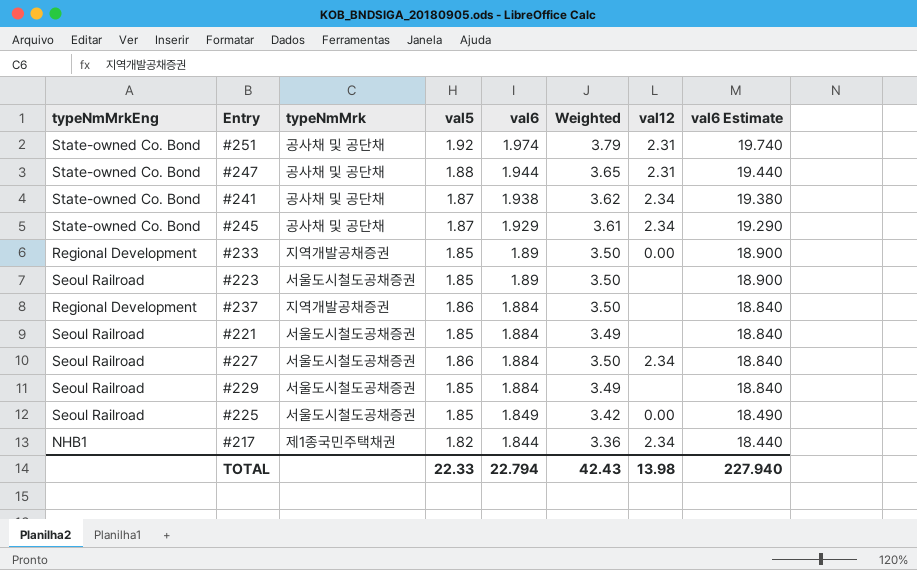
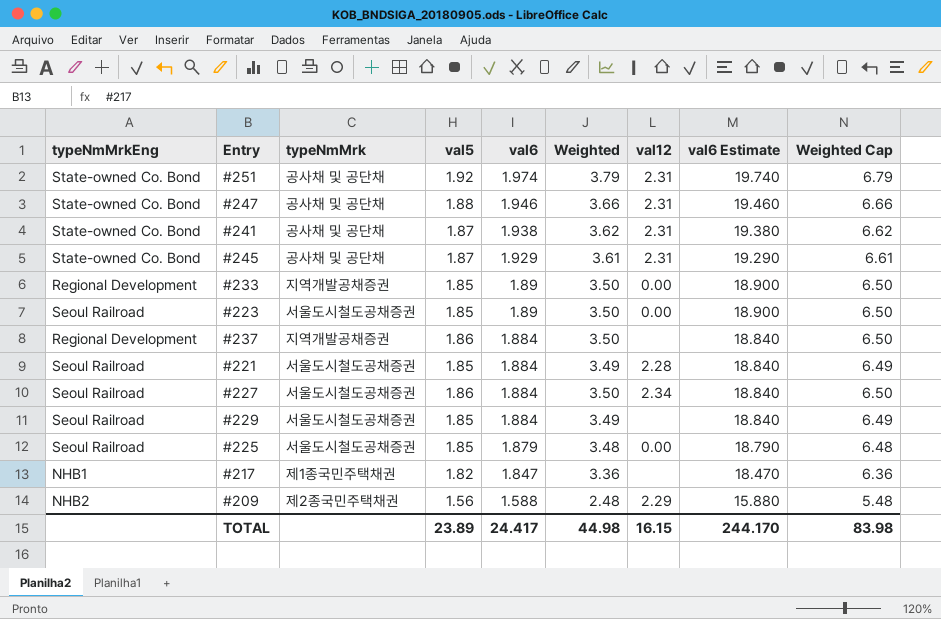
column Weighted Cap | formula: none -> [Weighted] + 3
#247 | val6: 1.944 -> 1.946
#247 | Weighted: 3.65 -> 3.66
#247 | val6 Estimate: 19.440 -> 19.460
#241 | val12: 2.34 -> 2.31
#245 | val12: 2.34 -> 2.31
#223 | val12: none -> 0.00
#221 | val12: none -> 2.28
#225 | val6: 1.849 -> 1.879
#225 | Weighted: 3.42 -> 3.48
#225 | val6 Estimate: 18.490 -> 18.790
#217 | val6: 1.844 -> 1.847
#217 | val12: 2.34 -> none
#217 | val6 Estimate: 18.440 -> 18.470
row #209: none -> NHB2 | 제2종국민주택채권 | 1.56 | 1.588 | 2.48 | 2.29 | 15.880 | 5.48
TOTAL | val5: 22.33 -> 23.89
TOTAL | val6: 22.794 -> 24.417
TOTAL | Weighted: 42.43 -> 44.98
TOTAL | val12: 13.98 -> 16.15
TOTAL | val6 Estimate: 227.940 -> 244.170

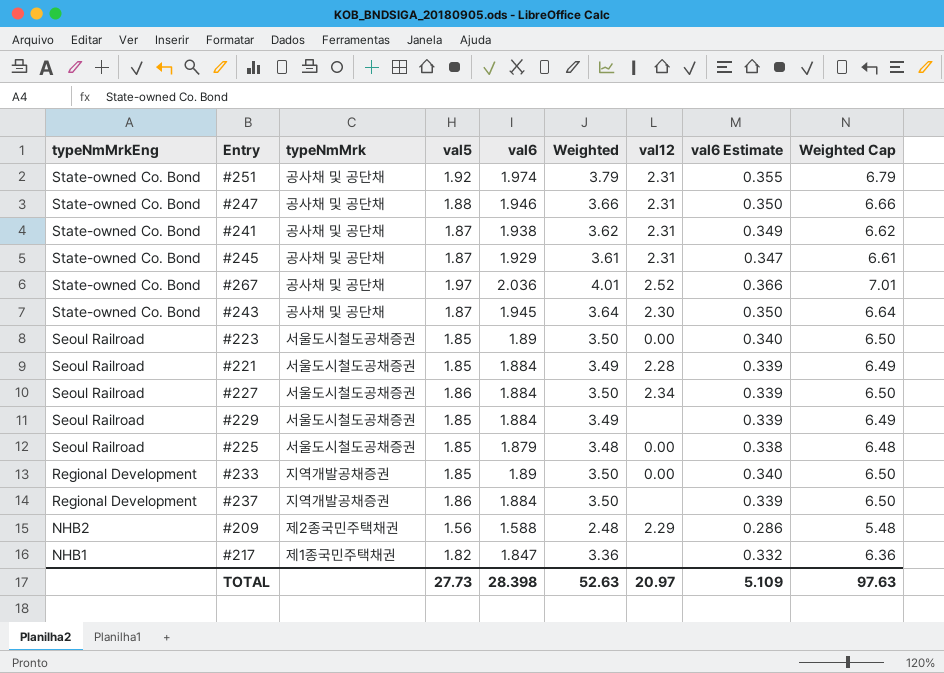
row order: val6 descending -> typeNmMrkEng descending
column val6 Estimate | formula: [val6] * 10 -> [val6] * 0.18
row #267: none -> State-owned Co. Bond | 공사채 및 공단채 | 1.97 | 2.036 | 4.01 | 2.52 | 0.366 | 7.01
row #243: none -> State-owned Co. Bond | 공사채 및 공단채 | 1.87 | 1.945 | 3.64 | 2.30 | 0.350 | 6.64
TOTAL | val5: 23.89 -> 27.73
TOTAL | val6: 24.417 -> 28.398
TOTAL | Weighted: 44.98 -> 52.63
TOTAL | val12: 16.15 -> 20.97
TOTAL | val6 Estimate: 244.170 -> 5.109
TOTAL | Weighted Cap: 83.98 -> 97.63

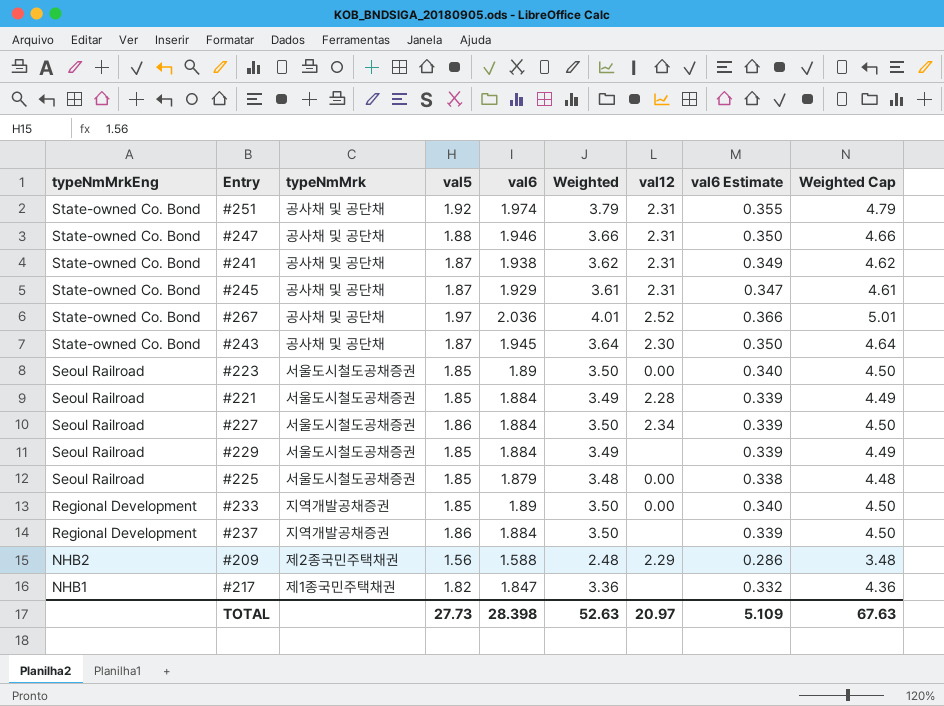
column Weighted Cap | formula: [Weighted] + 3 -> [Weighted] + 1
TOTAL | Weighted Cap: 97.63 -> 67.63

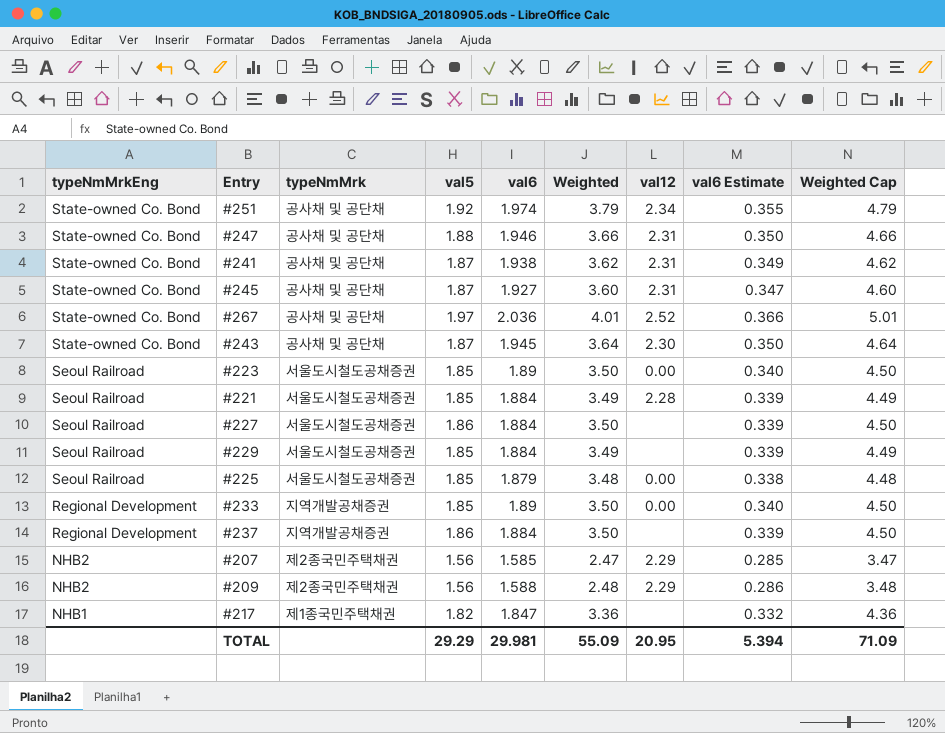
#251 | val12: 2.31 -> 2.34
#245 | val6: 1.929 -> 1.927
#245 | Weighted: 3.61 -> 3.60
#245 | Weighted Cap: 4.61 -> 4.60
#227 | val12: 2.34 -> none
row #207: none -> NHB2 | 제2종국민주택채권 | 1.56 | 1.585 | 2.47 | 2.29 | 0.285 | 3.47
TOTAL | val5: 27.73 -> 29.29
TOTAL | val6: 28.398 -> 29.981
TOTAL | Weighted: 52.63 -> 55.09
TOTAL | val12: 20.97 -> 20.95
TOTAL | val6 Estimate: 5.109 -> 5.394
TOTAL | Weighted Cap: 67.63 -> 71.09

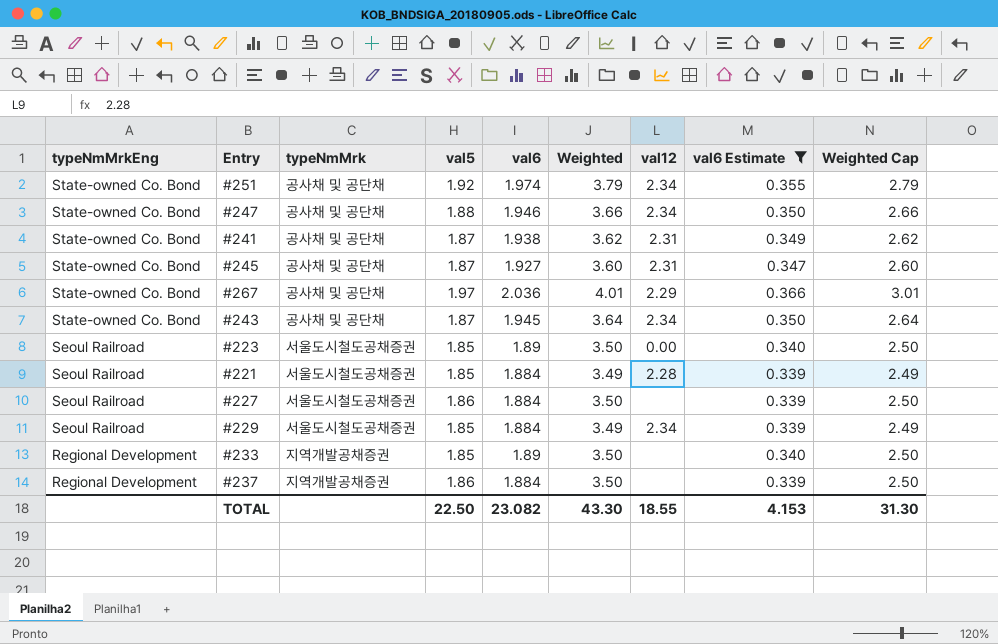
filter: none -> val6 Estimate >= 0.339
column Weighted Cap | formula: [Weighted] + 1 -> [Weighted] - 1
#247 | val12: 2.31 -> 2.34
#267 | val12: 2.52 -> 2.29
#243 | val12: 2.30 -> 2.34
#229 | val12: none -> 2.34
#233 | val12: 0.00 -> none
TOTAL | val5: 29.29 -> 22.50
TOTAL | val6: 29.981 -> 23.082
TOTAL | Weighted: 55.09 -> 43.30
TOTAL | val12: 20.95 -> 18.55
TOTAL | val6 Estimate: 5.394 -> 4.153
TOTAL | Weighted Cap: 71.09 -> 31.30

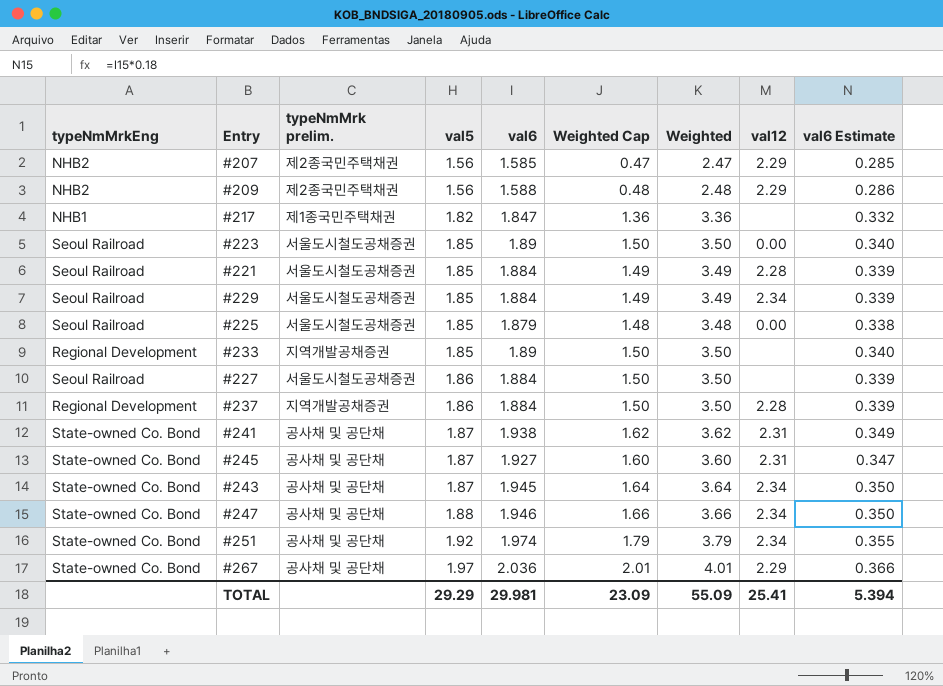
filter: val6 Estimate >= 0.339 -> none
row order: typeNmMrkEng descending -> val5 ascending
column name: typeNmMrk -> typeNmMrk prelim.
column Weighted Cap | formula: [Weighted] - 1 -> [Weighted] - 2
column Weighted Cap | position: 9 -> 6
#237 | val12: none -> 2.28
TOTAL | val5: 22.50 -> 29.29
TOTAL | val6: 23.082 -> 29.981
TOTAL | Weighted Cap: 31.30 -> 23.09
TOTAL | Weighted: 43.30 -> 55.09
TOTAL | val12: 18.55 -> 25.41
TOTAL | val6 Estimate: 4.153 -> 5.394

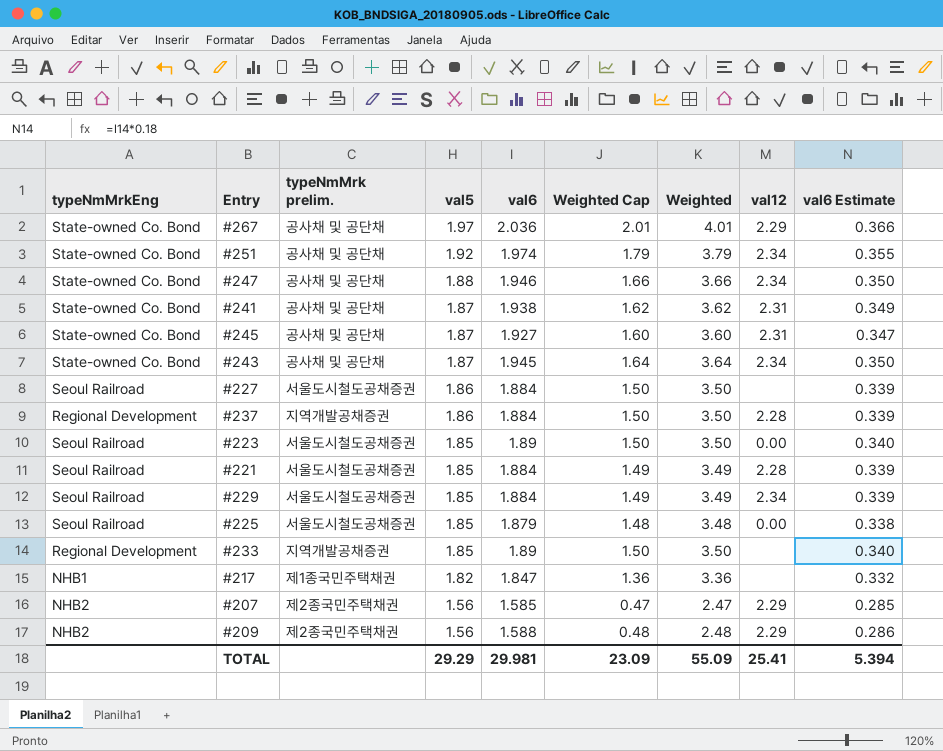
row order: val5 ascending -> val5 descending

